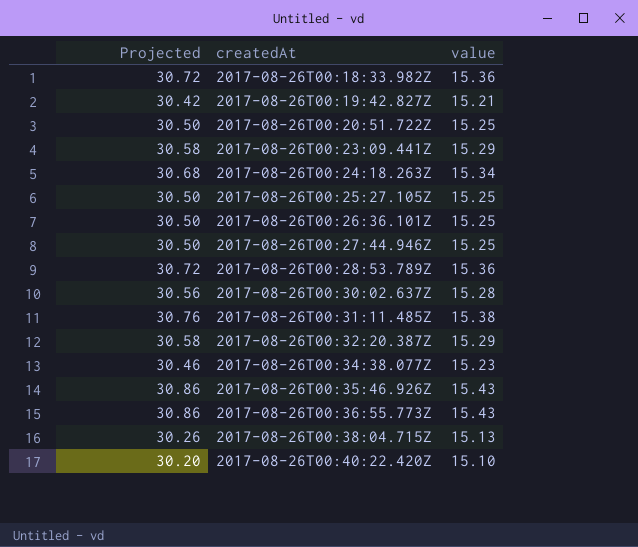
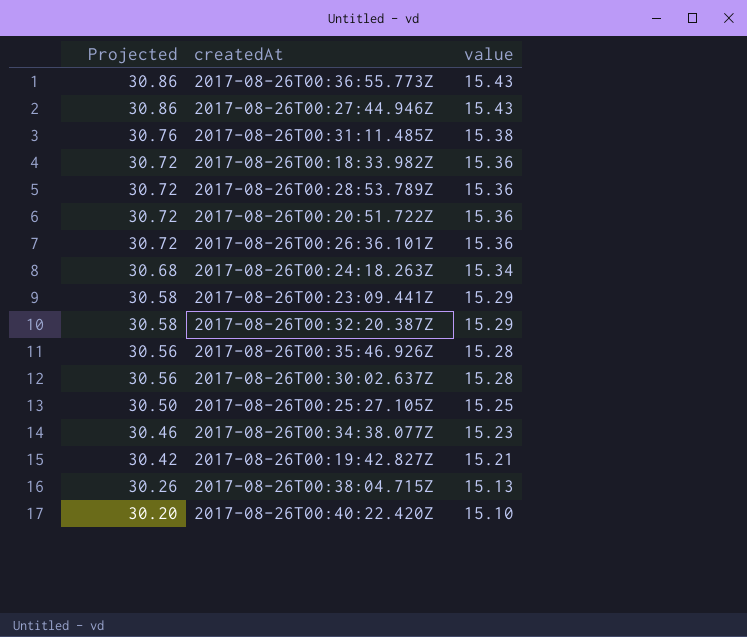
row order: createdAt ascending -> Projected descending
2017-08-26T00:27:44.946Z | Projected: 30.50 -> 30.86
2017-08-26T00:27:44.946Z | value: 15.25 -> 15.43
2017-08-26T00:20:51.722Z | Projected: 30.50 -> 30.72
2017-08-26T00:20:51.722Z | value: 15.25 -> 15.36
2017-08-26T00:26:36.101Z | Projected: 30.50 -> 30.72
2017-08-26T00:26:36.101Z | value: 15.25 -> 15.36
2017-08-26T00:35:46.926Z | Projected: 30.86 -> 30.56
2017-08-26T00:35:46.926Z | value: 15.43 -> 15.28

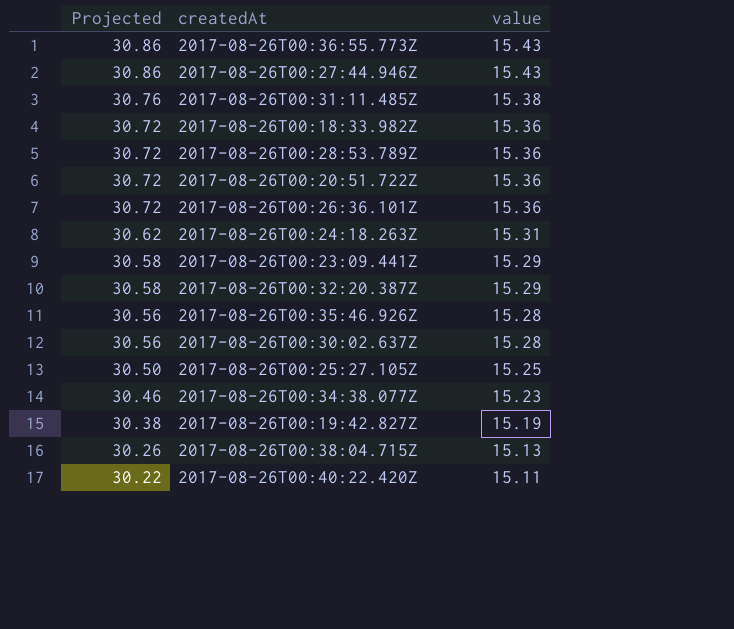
2017-08-26T00:24:18.263Z | Projected: 30.68 -> 30.62
2017-08-26T00:24:18.263Z | value: 15.34 -> 15.31
2017-08-26T00:19:42.827Z | Projected: 30.42 -> 30.38
2017-08-26T00:19:42.827Z | value: 15.21 -> 15.19
2017-08-26T00:40:22.420Z | Projected: 30.20 -> 30.22
2017-08-26T00:40:22.420Z | value: 15.10 -> 15.11

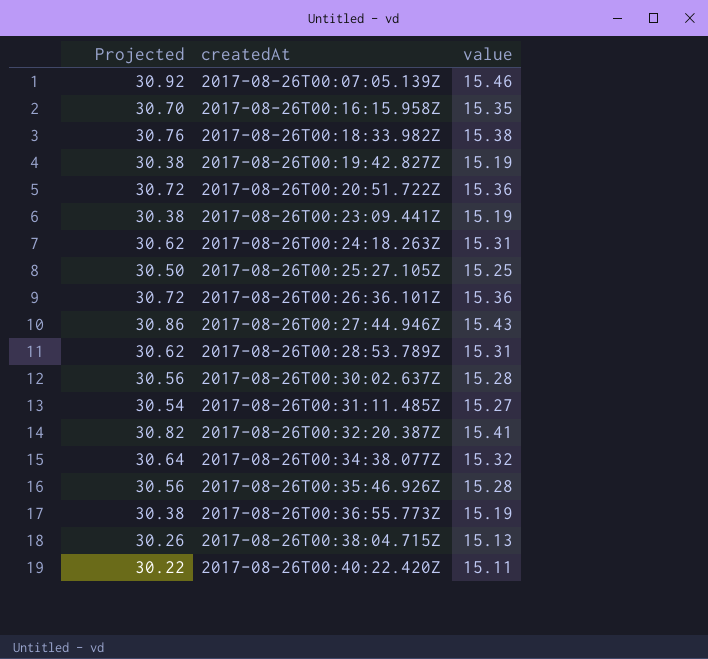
row order: Projected descending -> createdAt ascending
row 2017-08-26T00:07:05.139Z: none -> 30.92 | 15.46
row 2017-08-26T00:16:15.958Z: none -> 30.70 | 15.35
2017-08-26T00:18:33.982Z | Projected: 30.72 -> 30.76
2017-08-26T00:18:33.982Z | value: 15.36 -> 15.38
2017-08-26T00:23:09.441Z | Projected: 30.58 -> 30.38
2017-08-26T00:23:09.441Z | value: 15.29 -> 15.19
2017-08-26T00:28:53.789Z | Projected: 30.72 -> 30.62
2017-08-26T00:28:53.789Z | value: 15.36 -> 15.31
2017-08-26T00:31:11.485Z | Projected: 30.76 -> 30.54
2017-08-26T00:31:11.485Z | value: 15.38 -> 15.27
2017-08-26T00:32:20.387Z | Projected: 30.58 -> 30.82
2017-08-26T00:32:20.387Z | value: 15.29 -> 15.41
2017-08-26T00:34:38.077Z | Projected: 30.46 -> 30.64
2017-08-26T00:34:38.077Z | value: 15.23 -> 15.32
2017-08-26T00:36:55.773Z | Projected: 30.86 -> 30.38
2017-08-26T00:36:55.773Z | value: 15.43 -> 15.19

